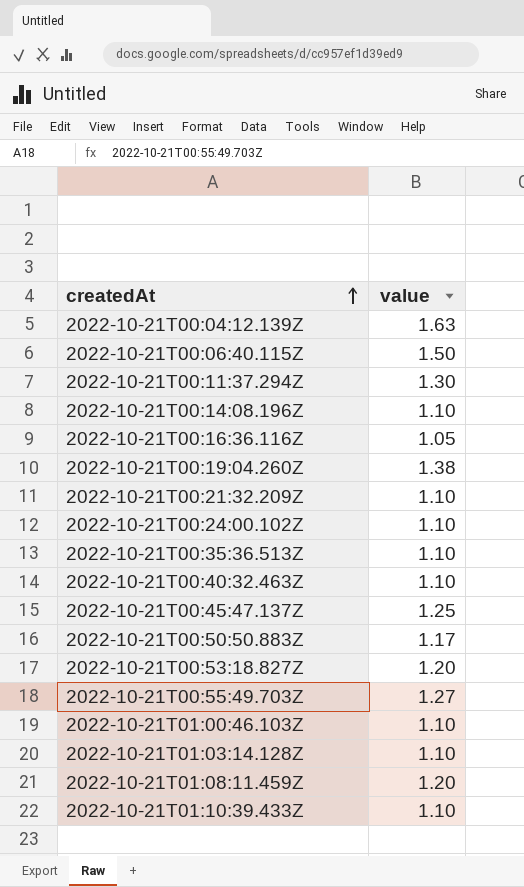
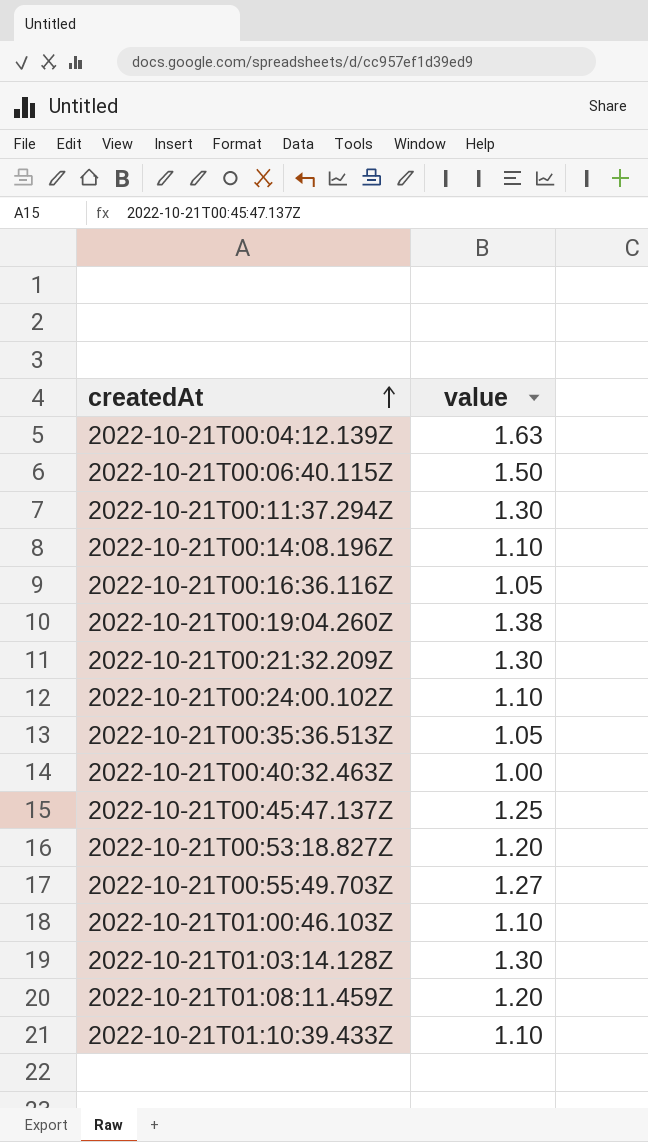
row 2022-10-21T00:50:50.883Z: 1.17 -> none
2022-10-21T00:21:32.209Z | value: 1.10 -> 1.30
2022-10-21T00:35:36.513Z | value: 1.10 -> 1.05
2022-10-21T00:40:32.463Z | value: 1.10 -> 1.00
2022-10-21T01:03:14.128Z | value: 1.10 -> 1.30

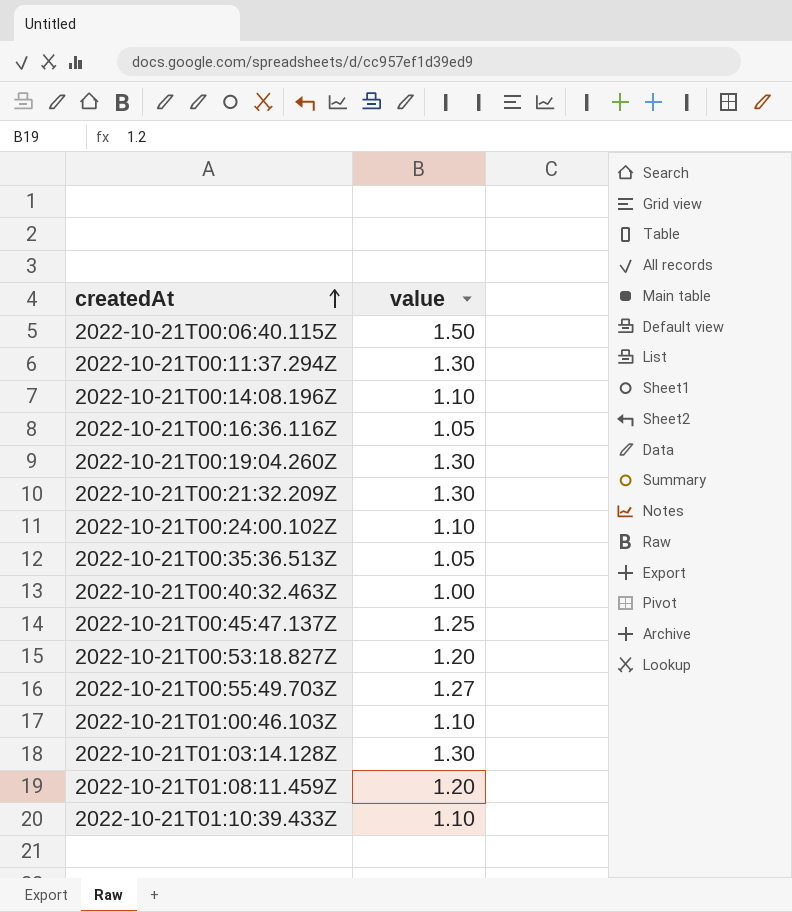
row 2022-10-21T00:04:12.139Z: 1.63 -> none
2022-10-21T00:19:04.260Z | value: 1.38 -> 1.30

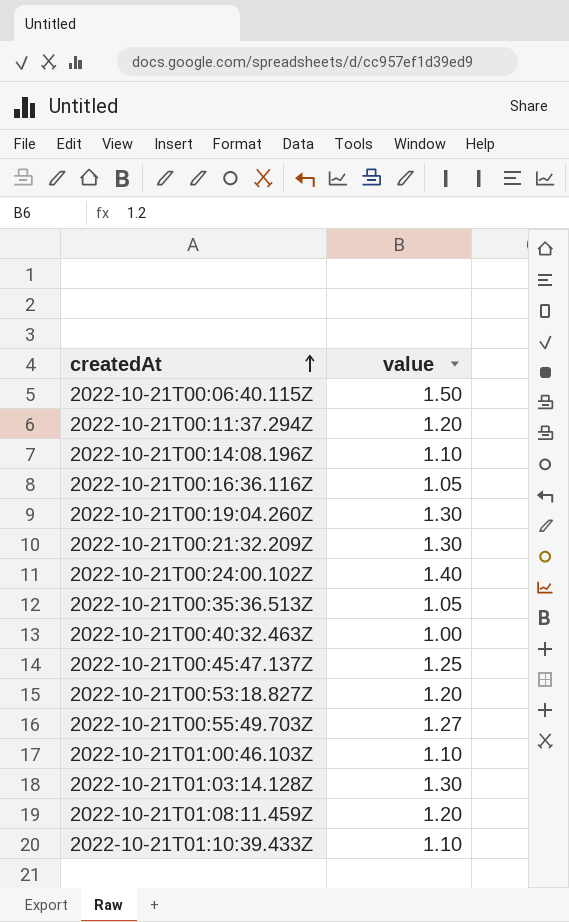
2022-10-21T00:11:37.294Z | value: 1.30 -> 1.20
2022-10-21T00:24:00.102Z | value: 1.10 -> 1.40

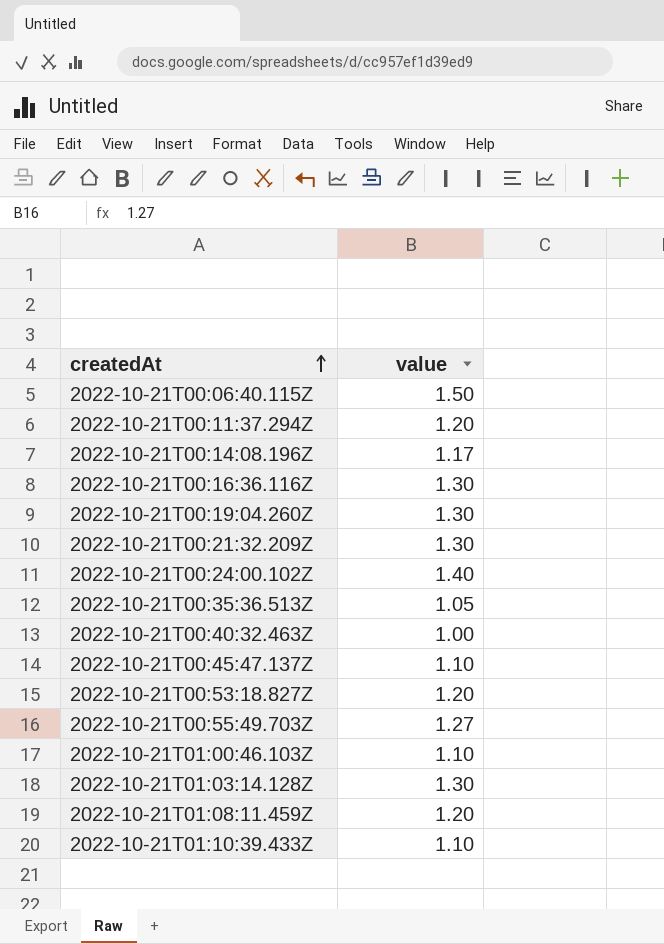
2022-10-21T00:14:08.196Z | value: 1.10 -> 1.17
2022-10-21T00:16:36.116Z | value: 1.05 -> 1.30
2022-10-21T00:45:47.137Z | value: 1.25 -> 1.10

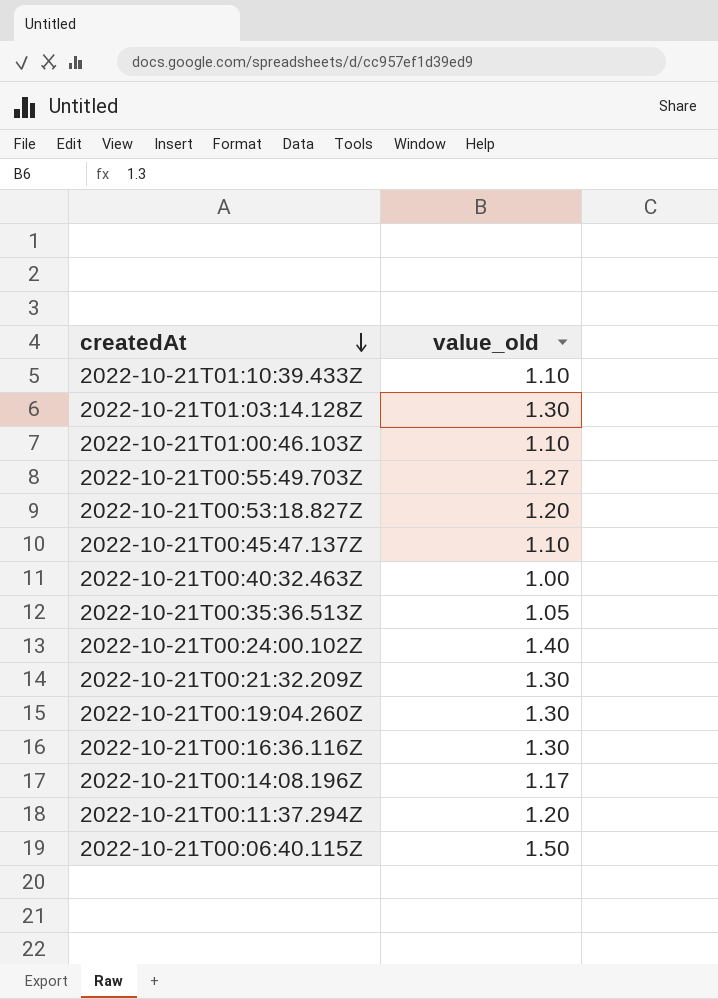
row order: createdAt ascending -> createdAt descending
column name: value -> value_old
row 2022-10-21T01:08:11.459Z: 1.20 -> none

